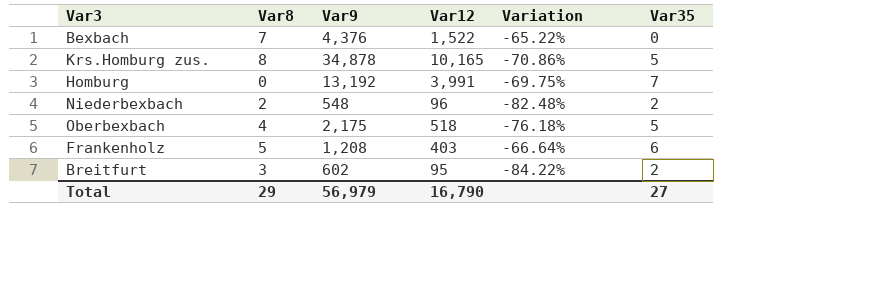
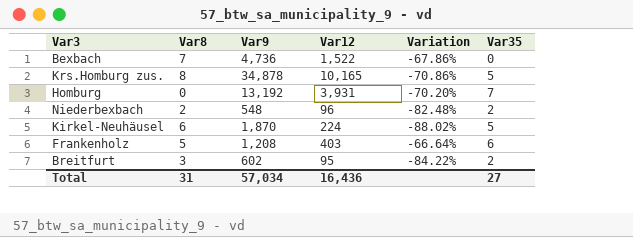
row Oberbexbach: 4 | 2,175 | 518 | -76.18% | 5 -> none
Bexbach | Var9: 4,376 -> 4,736
Bexbach | Variation: -65.22% -> -67.86%
Homburg | Var12: 3,991 -> 3,931
Homburg | Variation: -69.75% -> -70.20%
row Kirkel-Neuhäusel: none -> 6 | 1,870 | 224 | -88.02% | 5
Total | Var8: 29 -> 31
Total | Var9: 56,979 -> 57,034
Total | Var12: 16,790 -> 16,436

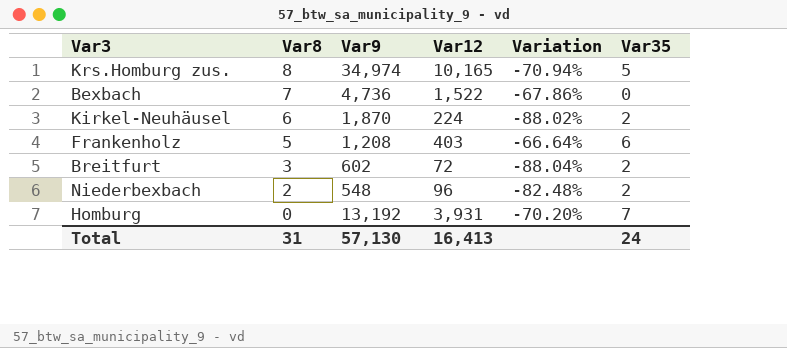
row order: none -> Var8 descending
Krs.Homburg zus. | Var9: 34,878 -> 34,974
Krs.Homburg zus. | Variation: -70.86% -> -70.94%
Kirkel-Neuhäusel | Var35: 5 -> 2
Breitfurt | Var12: 95 -> 72
Breitfurt | Variation: -84.22% -> -88.04%
Total | Var9: 57,034 -> 57,130
Total | Var12: 16,436 -> 16,413
Total | Var35: 27 -> 24

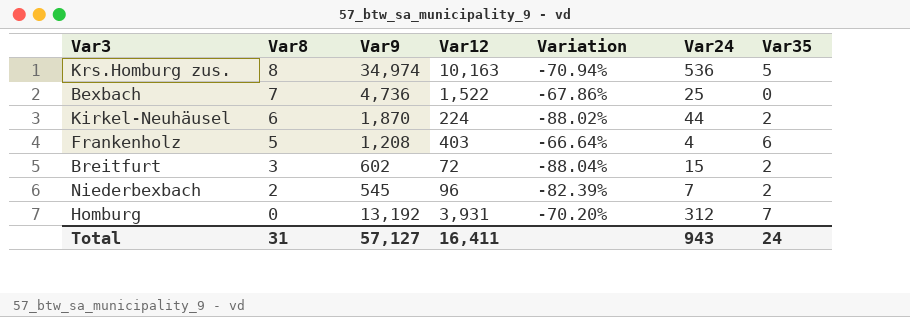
column Var24 | position: none -> 6
Krs.Homburg zus. | Var12: 10,165 -> 10,163
Niederbexbach | Var9: 548 -> 545
Niederbexbach | Variation: -82.48% -> -82.39%
Total | Var9: 57,130 -> 57,127
Total | Var12: 16,413 -> 16,411

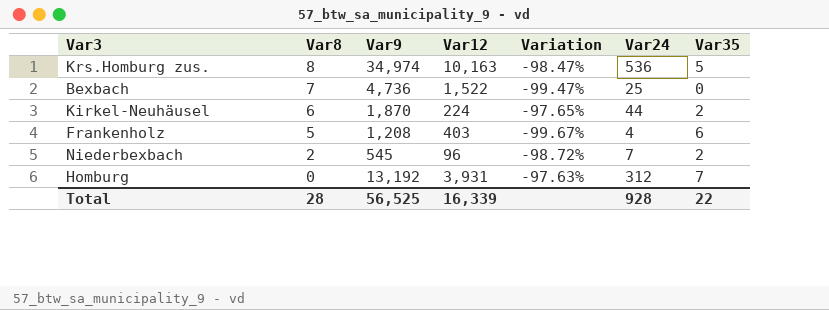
column Variation | formula: ([Var12] - [Var9]) / [Var9] -> ([Var24] - [Var9]) / [Var9]
row Breitfurt: 3 | 602 | 72 | -88.04% | 15 | 2 -> none
Total | Var8: 31 -> 28
Total | Var9: 57,127 -> 56,525
Total | Var12: 16,411 -> 16,339
Total | Var24: 943 -> 928
Total | Var35: 24 -> 22

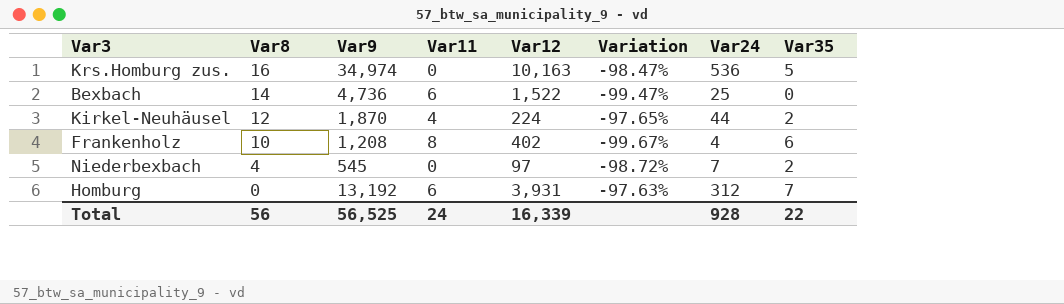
column Var11 | position: none -> 4
Krs.Homburg zus. | Var8: 8 -> 16
Bexbach | Var8: 7 -> 14
Kirkel-Neuhäusel | Var8: 6 -> 12
Frankenholz | Var8: 5 -> 10
Frankenholz | Var12: 403 -> 402
Niederbexbach | Var8: 2 -> 4
Niederbexbach | Var12: 96 -> 97
Total | Var8: 28 -> 56

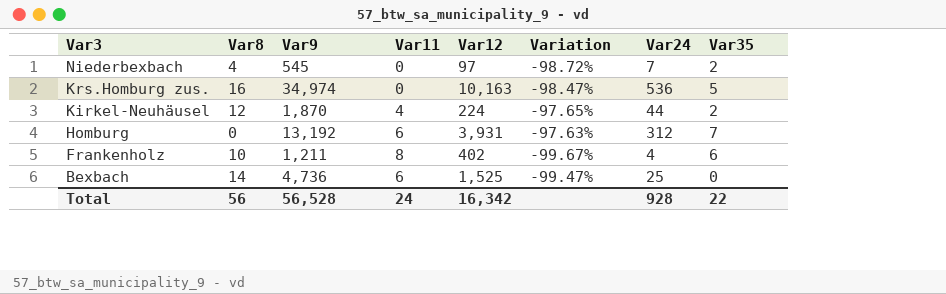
row order: Var8 descending -> Var3 descending
Frankenholz | Var9: 1,208 -> 1,211
Bexbach | Var12: 1,522 -> 1,525
Total | Var9: 56,525 -> 56,528
Total | Var12: 16,339 -> 16,342

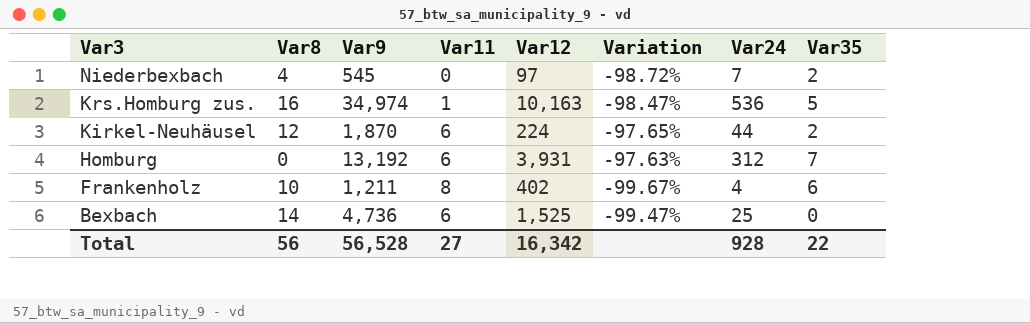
Krs.Homburg zus. | Var11: 0 -> 1
Kirkel-Neuhäusel | Var11: 4 -> 6
Total | Var11: 24 -> 27

